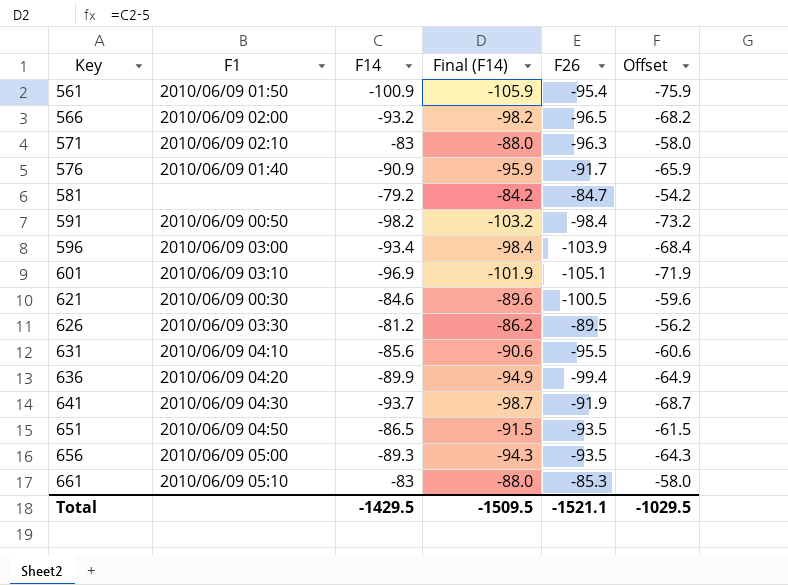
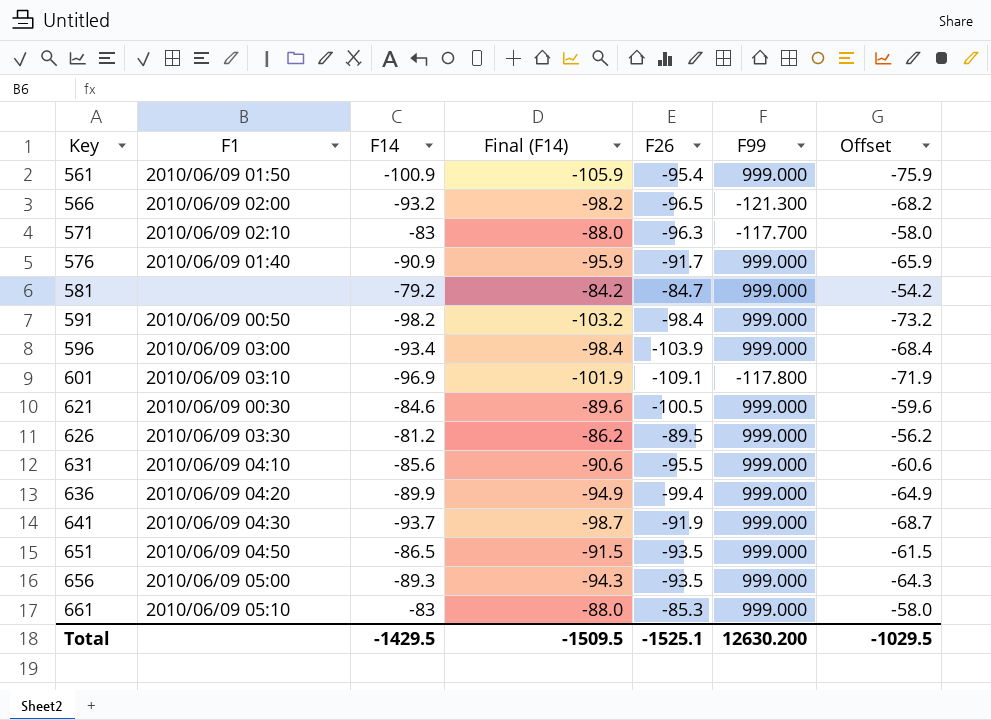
column F99 | position: none -> 6
601 | F26: -105.1 -> -109.1
Total | F26: -1521.1 -> -1525.1

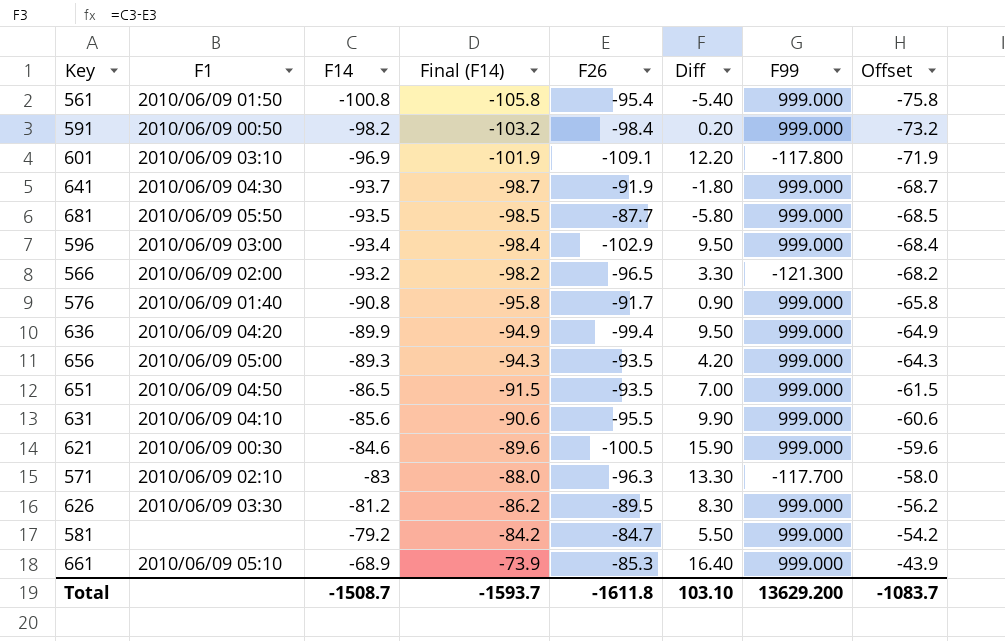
row order: Key ascending -> F14 ascending
column Diff | formula: none -> [F14] - [F26]
561 | F14: -100.9 -> -100.8
561 | Final (F14): -105.9 -> -105.8
561 | Offset: -75.9 -> -75.8
row 681: none -> 2010/06/09 05:50 | -93.5 | -98.5 | -87.7 | -5.80 | 999.000 | -68.5
596 | F26: -103.9 -> -102.9
576 | F14: -90.9 -> -90.8
576 | Final (F14): -95.9 -> -95.8
576 | Offset: -65.9 -> -65.8
661 | F14: -83 -> -68.9
661 | Final (F14): -88.0 -> -73.9
661 | Offset: -58.0 -> -43.9
Total | F14: -1429.5 -> -1508.7
Total | Final (F14): -1509.5 -> -1593.7
Total | F26: -1525.1 -> -1611.8
Total | F99: 12630.200 -> 13629.200
Total | Offset: -1029.5 -> -1083.7

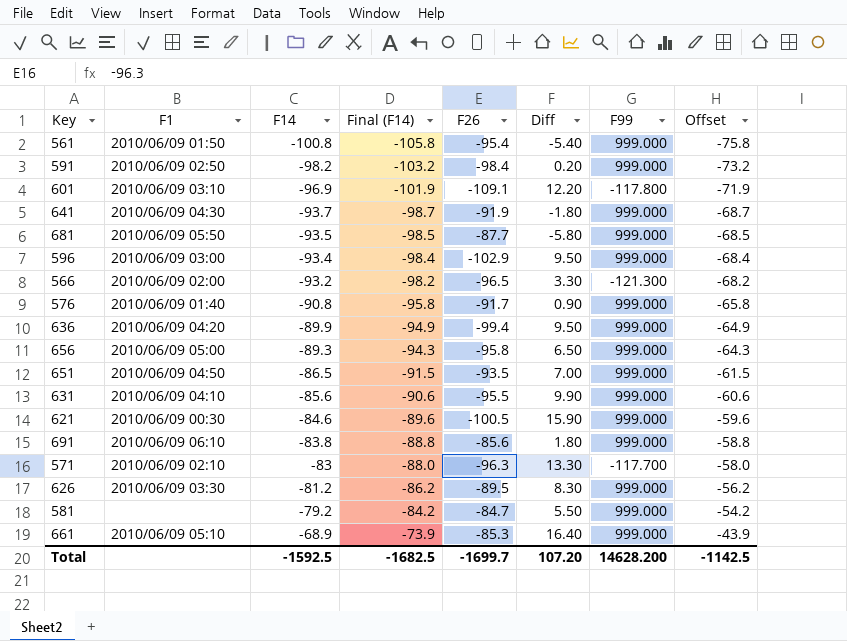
591 | F1: 2010/06/09 00:50 -> 2010/06/09 02:50
656 | F26: -93.5 -> -95.8
656 | Diff: 4.20 -> 6.50
row 691: none -> 2010/06/09 06:10 | -83.8 | -88.8 | -85.6 | 1.80 | 999.000 | -58.8
Total | F14: -1508.7 -> -1592.5
Total | Final (F14): -1593.7 -> -1682.5
Total | F26: -1611.8 -> -1699.7
Total | Diff: 103.10 -> 107.20
Total | F99: 13629.200 -> 14628.200
Total | Offset: -1083.7 -> -1142.5

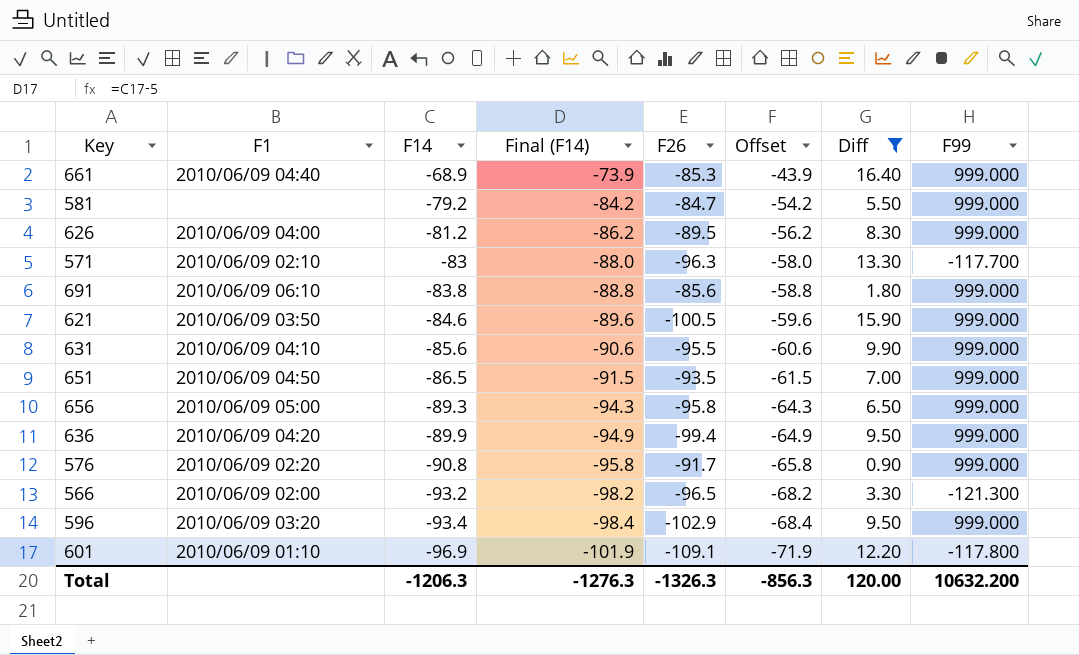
filter: none -> Diff >= 0.90
row order: F14 ascending -> F14 descending
column Offset | position: 8 -> 6
661 | F1: 2010/06/09 05:10 -> 2010/06/09 04:40
626 | F1: 2010/06/09 03:30 -> 2010/06/09 04:00
621 | F1: 2010/06/09 00:30 -> 2010/06/09 03:50
576 | F1: 2010/06/09 01:40 -> 2010/06/09 02:20
596 | F1: 2010/06/09 03:00 -> 2010/06/09 03:20
601 | F1: 2010/06/09 03:10 -> 2010/06/09 01:10
Total | F14: -1592.5 -> -1206.3
Total | Final (F14): -1682.5 -> -1276.3
Total | F26: -1699.7 -> -1326.3
Total | Offset: -1142.5 -> -856.3
Total | Diff: 107.20 -> 120.00
Total | F99: 14628.200 -> 10632.200

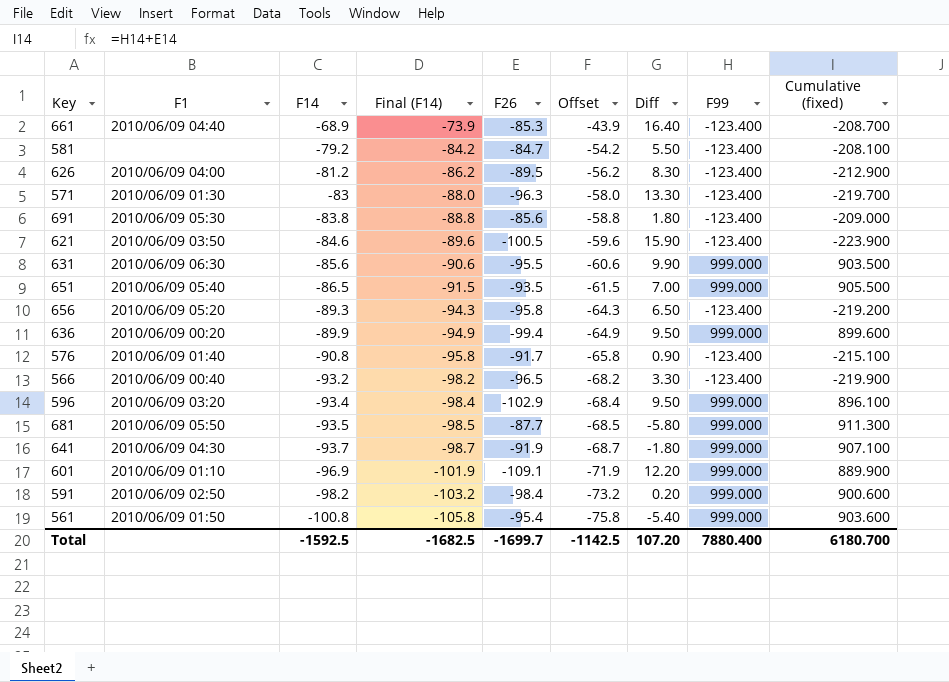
filter: Diff >= 0.90 -> none
column Cumulative (fixed) | formula: none -> [F26] + [F99]
661 | F99: 999.000 -> -123.400
581 | F99: 999.000 -> -123.400
626 | F99: 999.000 -> -123.400
571 | F1: 2010/06/09 02:10 -> 2010/06/09 01:30
571 | F99: -117.700 -> -123.400
691 | F1: 2010/06/09 06:10 -> 2010/06/09 05:30
691 | F99: 999.000 -> -123.400
621 | F99: 999.000 -> -123.400
631 | F1: 2010/06/09 04:10 -> 2010/06/09 06:30
651 | F1: 2010/06/09 04:50 -> 2010/06/09 05:40
656 | F1: 2010/06/09 05:00 -> 2010/06/09 05:20
656 | F99: 999.000 -> -123.400
636 | F1: 2010/06/09 04:20 -> 2010/06/09 00:20
576 | F1: 2010/06/09 02:20 -> 2010/06/09 01:40
576 | F99: 999.000 -> -123.400
566 | F1: 2010/06/09 02:00 -> 2010/06/09 00:40
566 | F99: -121.300 -> -123.400
601 | F99: -117.800 -> 999.000
Total | F14: -1206.3 -> -1592.5
Total | Final (F14): -1276.3 -> -1682.5
Total | F26: -1326.3 -> -1699.7
Total | Offset: -856.3 -> -1142.5
Total | Diff: 120.00 -> 107.20
Total | F99: 10632.200 -> 7880.400

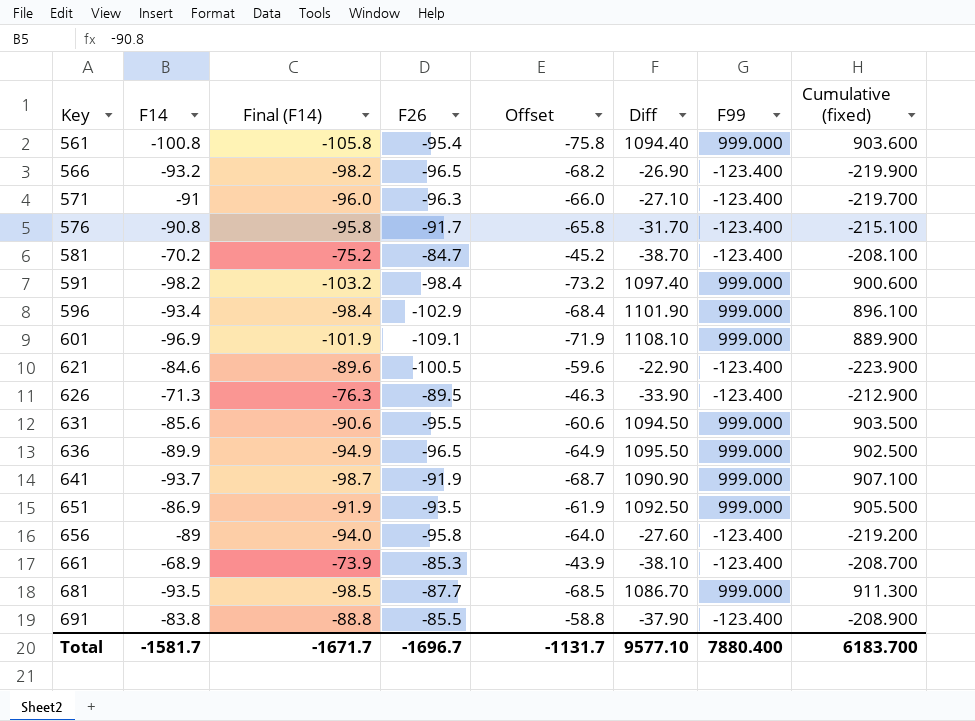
row order: F14 descending -> Key ascending
column F1 | position: 2 -> none
column Diff | formula: [F14] - [F26] -> [F99] - [F26]
571 | F14: -83 -> -91
571 | Final (F14): -88.0 -> -96.0
571 | Offset: -58.0 -> -66.0
581 | F14: -79.2 -> -70.2
581 | Final (F14): -84.2 -> -75.2
581 | Offset: -54.2 -> -45.2
626 | F14: -81.2 -> -71.3
626 | Final (F14): -86.2 -> -76.3
626 | Offset: -56.2 -> -46.3
636 | F26: -99.4 -> -96.5
636 | Cumulative (fixed): 899.600 -> 902.500
651 | F14: -86.5 -> -86.9
651 | Final (F14): -91.5 -> -91.9
651 | Offset: -61.5 -> -61.9
656 | F14: -89.3 -> -89
656 | Final (F14): -94.3 -> -94.0
656 | Offset: -64.3 -> -64.0
691 | F26: -85.6 -> -85.5
691 | Cumulative (fixed): -209.000 -> -208.900
Total | F14: -1592.5 -> -1581.7
Total | Final (F14): -1682.5 -> -1671.7
Total | F26: -1699.7 -> -1696.7
Total | Offset: -1142.5 -> -1131.7
Total | Diff: 107.20 -> 9577.10
Total | Cumulative (fixed): 6180.700 -> 6183.700

